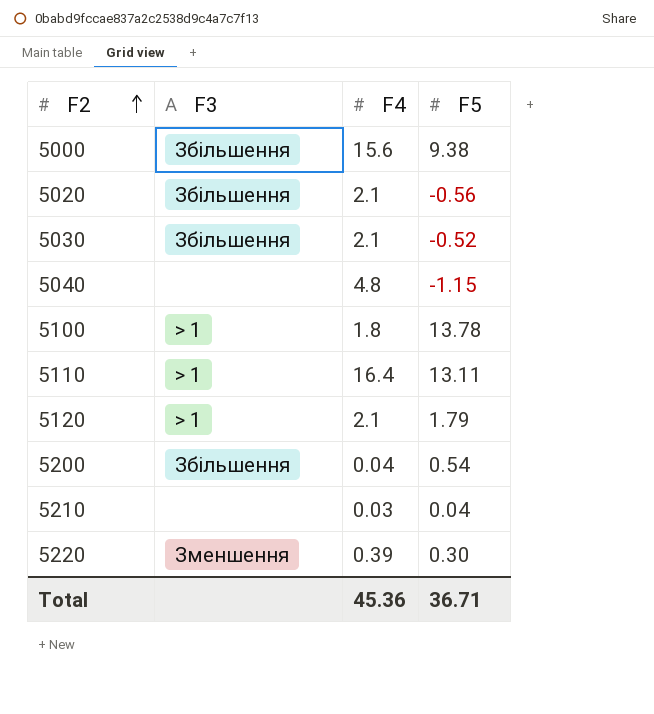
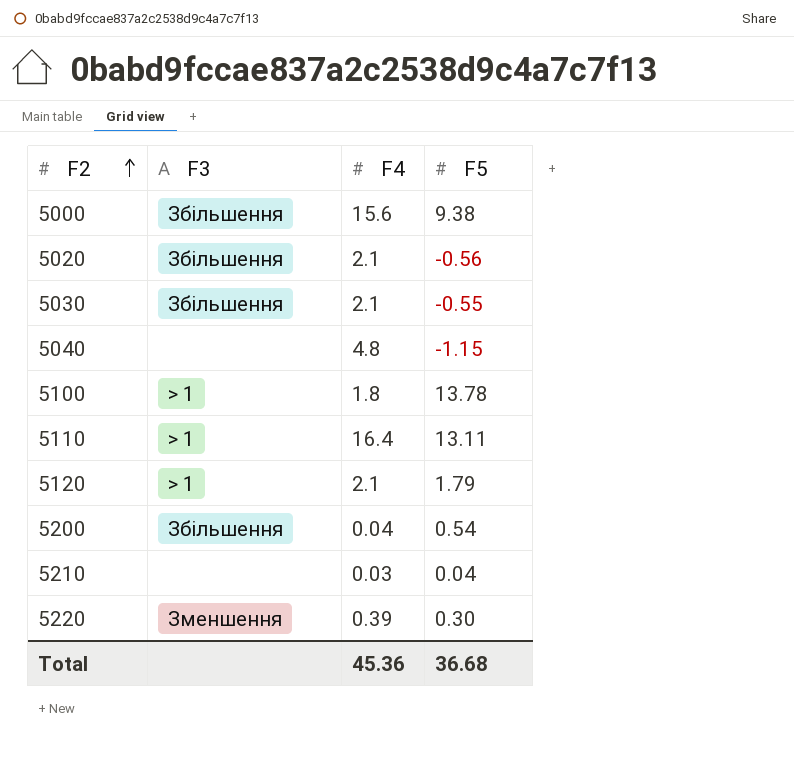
5030 | F5: -0.52 -> -0.55
Total | F5: 36.71 -> 36.68

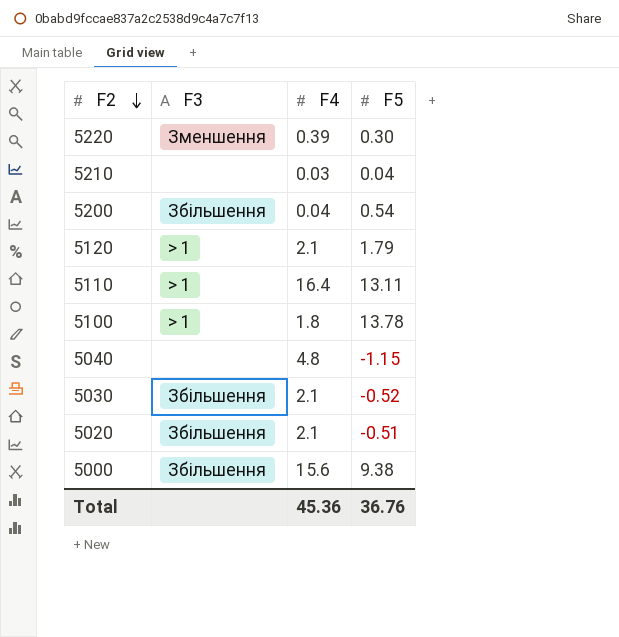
row order: F2 ascending -> F2 descending
5030 | F5: -0.55 -> -0.52
5020 | F5: -0.56 -> -0.51
Total | F5: 36.68 -> 36.76

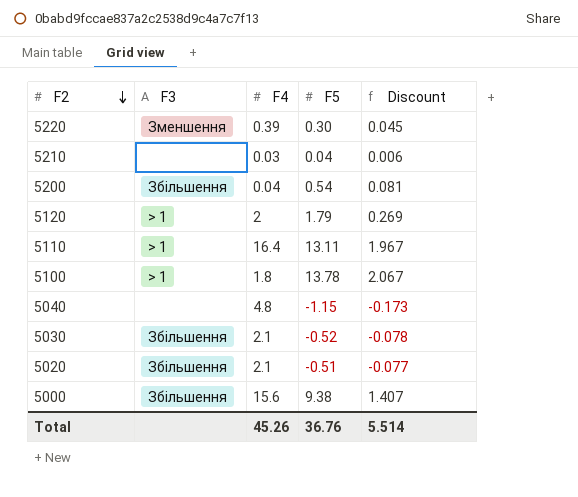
column Discount | formula: none -> [F5] * 0.15
5120 | F4: 2.1 -> 2
Total | F4: 45.36 -> 45.26

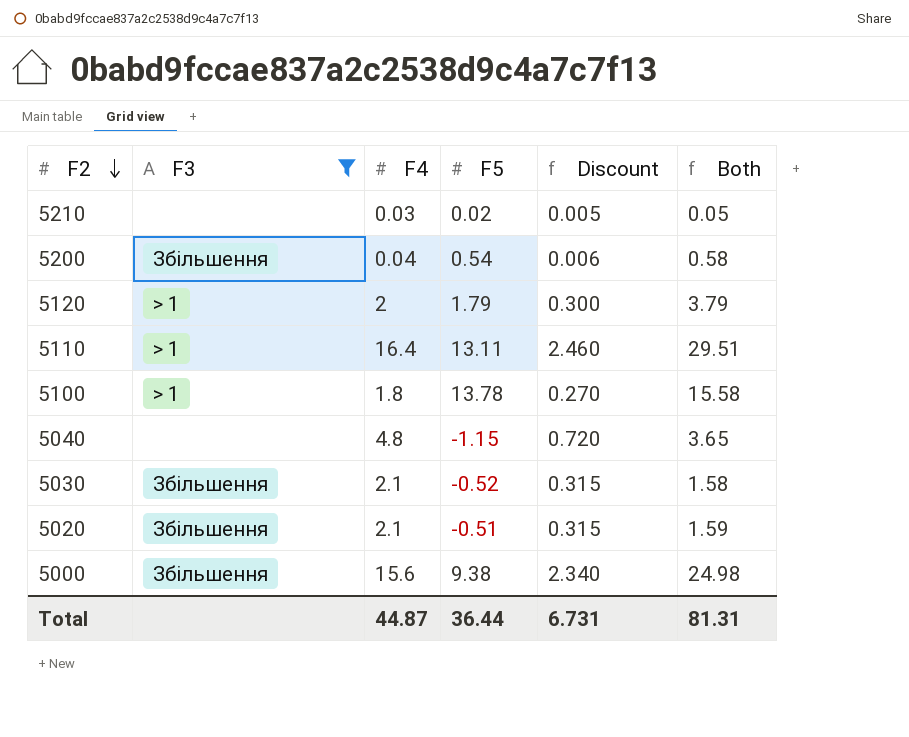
filter: none -> F3 != Зменшення
column Discount | formula: [F5] * 0.15 -> [F4] * 0.15
column Both | formula: none -> [F4] + [F5]
5210 | F5: 0.04 -> 0.02
Total | F4: 45.26 -> 44.87
Total | F5: 36.76 -> 36.44
Total | Discount: 5.514 -> 6.731

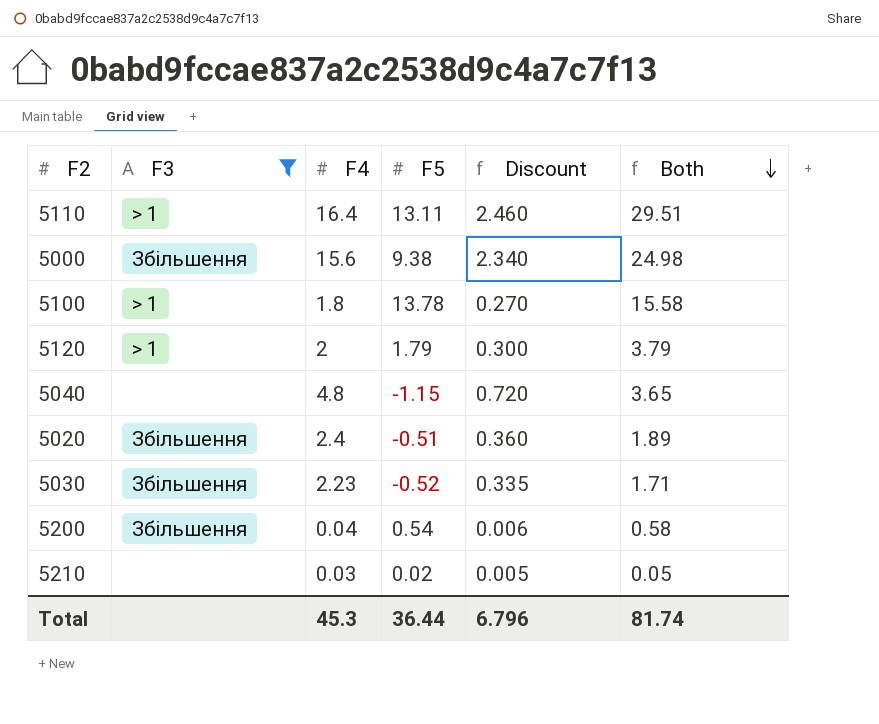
row order: F2 descending -> Both descending
5020 | F4: 2.1 -> 2.4
5020 | Discount: 0.315 -> 0.360
5020 | Both: 1.59 -> 1.89
5030 | F4: 2.1 -> 2.23
5030 | Discount: 0.315 -> 0.335
5030 | Both: 1.58 -> 1.71
Total | F4: 44.87 -> 45.3
Total | Discount: 6.731 -> 6.796
Total | Both: 81.31 -> 81.74

